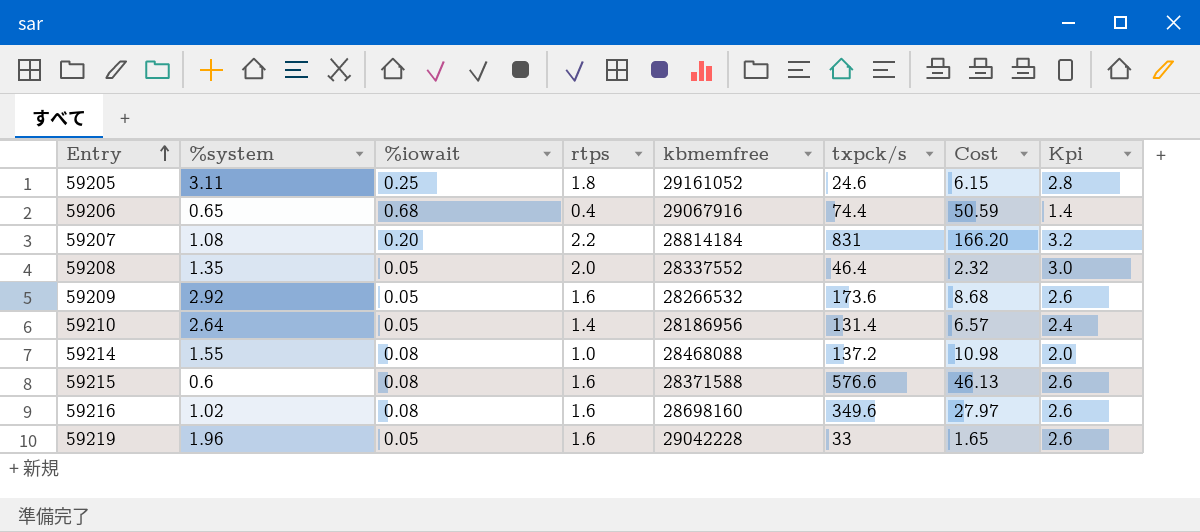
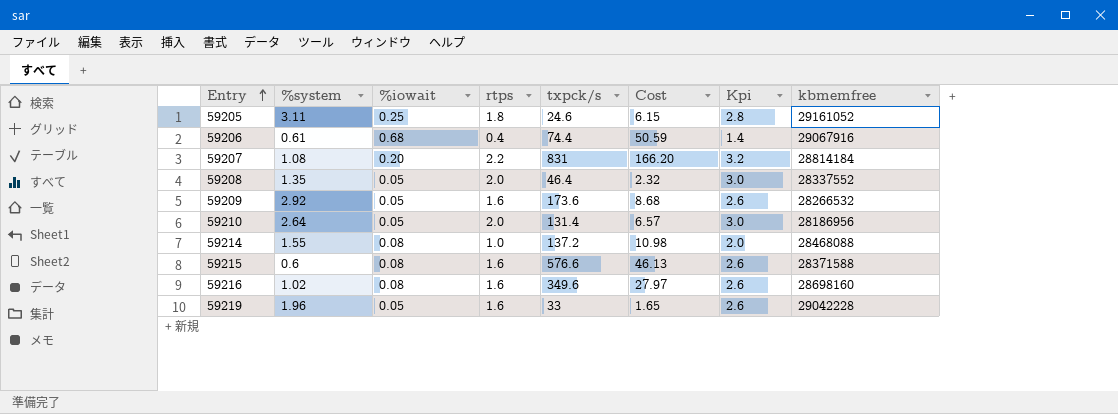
column kbmemfree | position: 5 -> 8
59206 | %system: 0.65 -> 0.61
59210 | rtps: 1.4 -> 2.0
59210 | Kpi: 2.4 -> 3.0

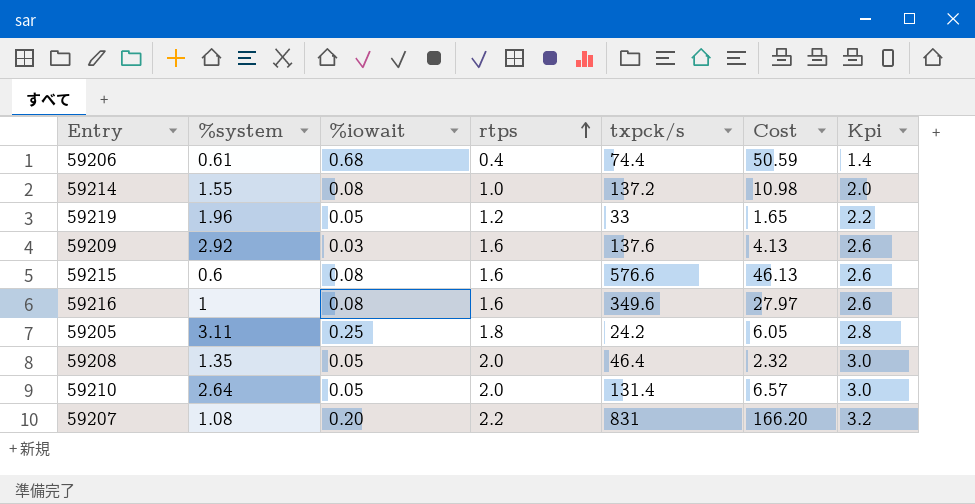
row order: Entry ascending -> rtps ascending
column kbmemfree | position: 8 -> none
59219 | rtps: 1.6 -> 1.2
59219 | Kpi: 2.6 -> 2.2
59209 | %iowait: 0.05 -> 0.03
59209 | txpck/s: 173.6 -> 137.6
59209 | Cost: 8.68 -> 4.13
59216 | %system: 1.02 -> 1
59205 | txpck/s: 24.6 -> 24.2
59205 | Cost: 6.15 -> 6.05

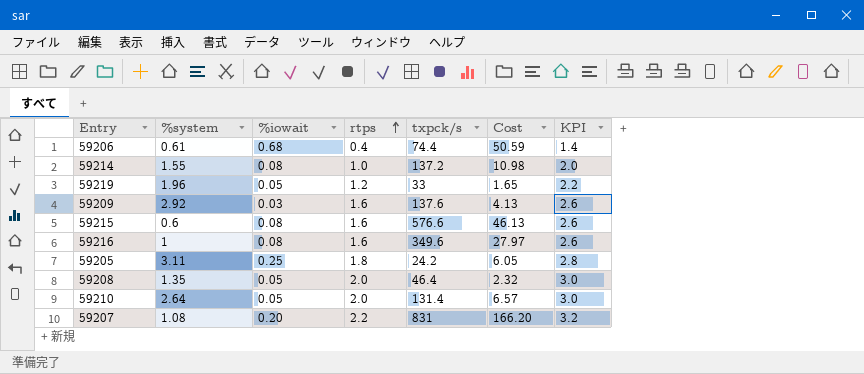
column name: Kpi -> KPI

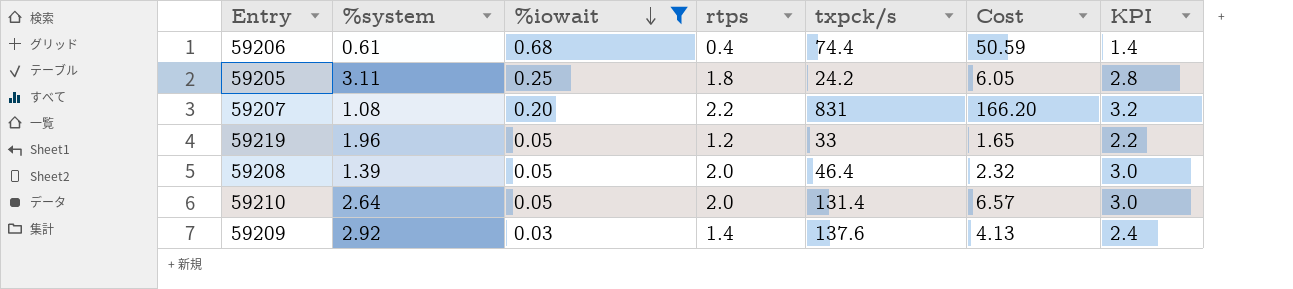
filter: none -> %iowait != 0.08
row order: rtps ascending -> %iowait descending
59208 | %system: 1.35 -> 1.39
59209 | rtps: 1.6 -> 1.4
59209 | KPI: 2.6 -> 2.4

